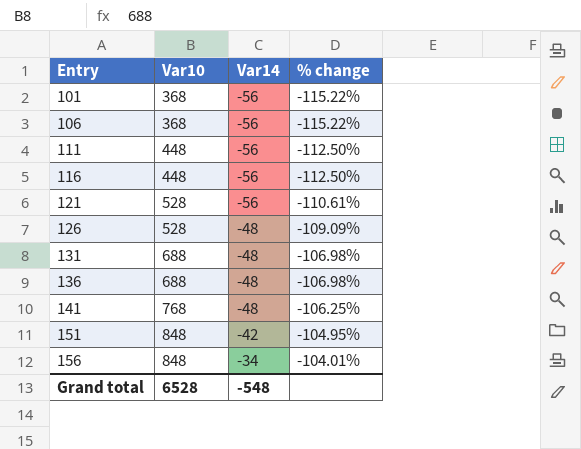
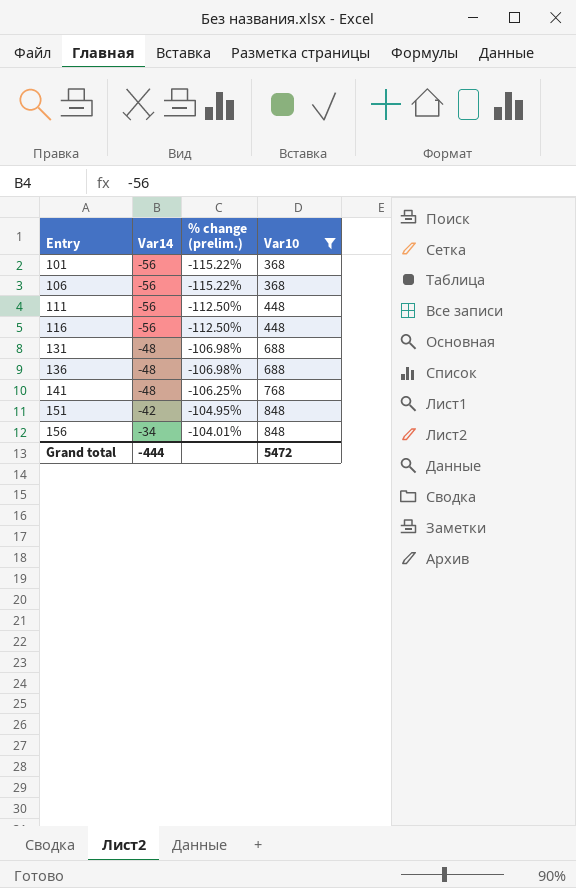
filter: none -> Var10 != 528
column name: % change -> % change (prelim.)
column Var10 | position: 2 -> 4
Grand total | Var14: -548 -> -444
Grand total | Var10: 6528 -> 5472

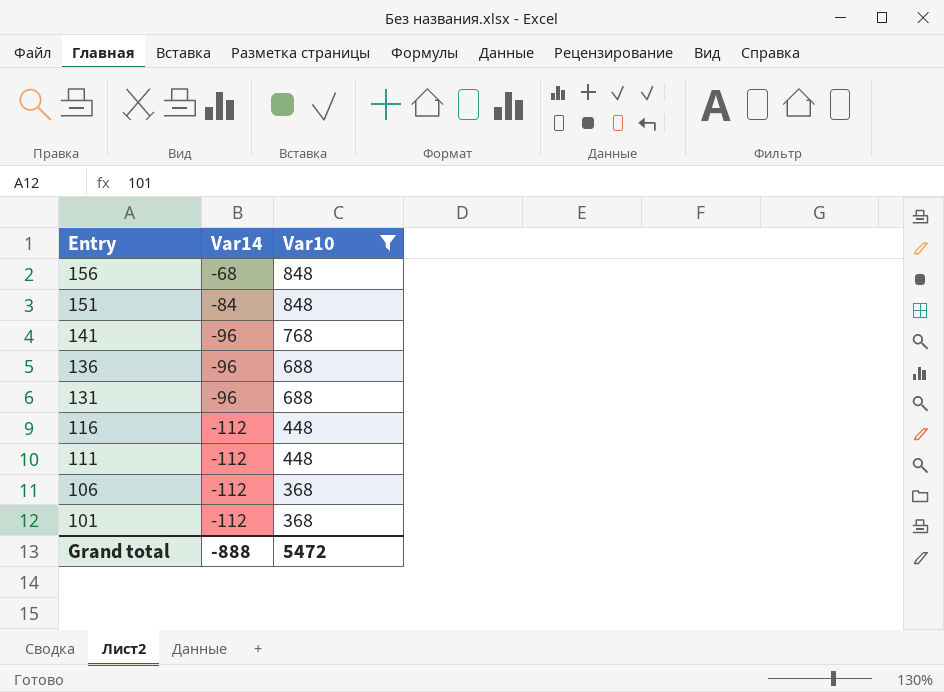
row order: Entry ascending -> Entry descending
column % change (prelim.) | formula: ([Var14] - [Var10]) / [Var10] -> none
156 | Var14: -34 -> -68
151 | Var14: -42 -> -84
141 | Var14: -48 -> -96
136 | Var14: -48 -> -96
131 | Var14: -48 -> -96
116 | Var14: -56 -> -112
111 | Var14: -56 -> -112
106 | Var14: -56 -> -112
101 | Var14: -56 -> -112
Grand total | Var14: -444 -> -888

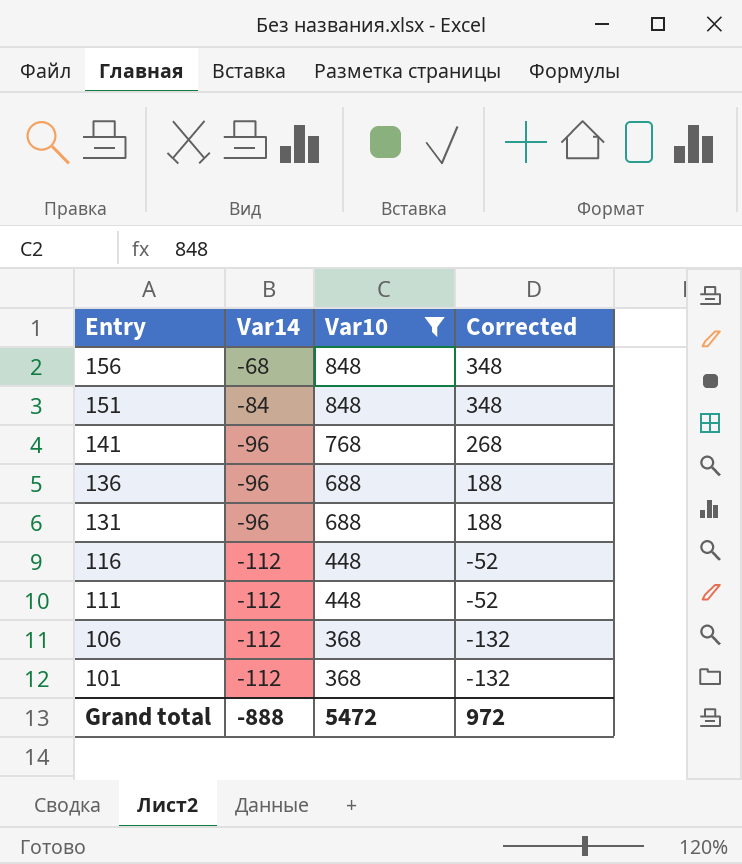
column Corrected | formula: none -> [Var10] - 500

